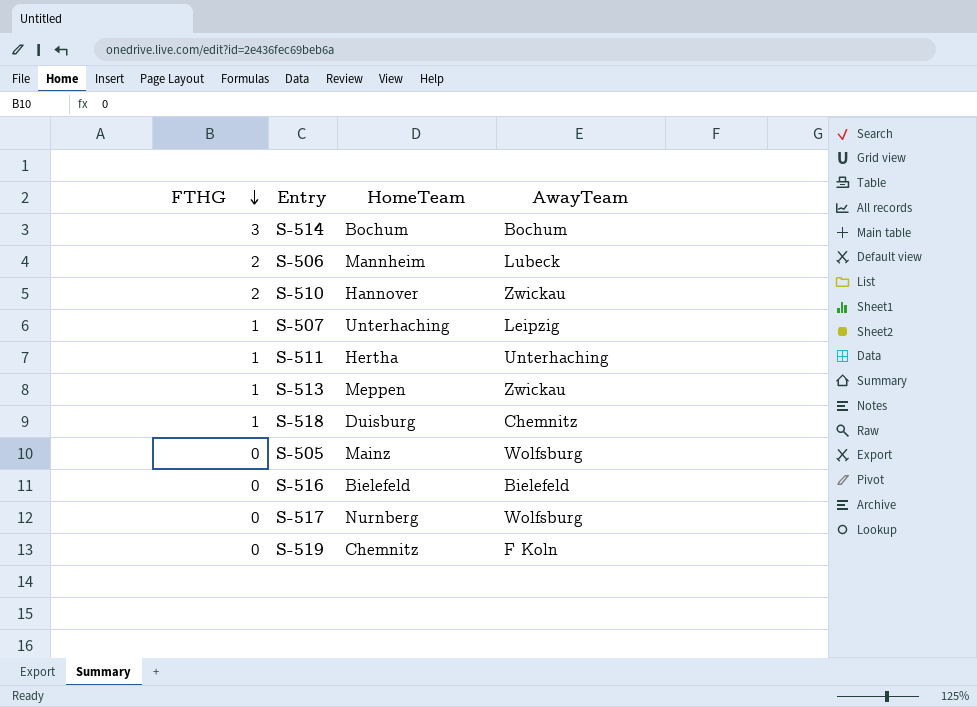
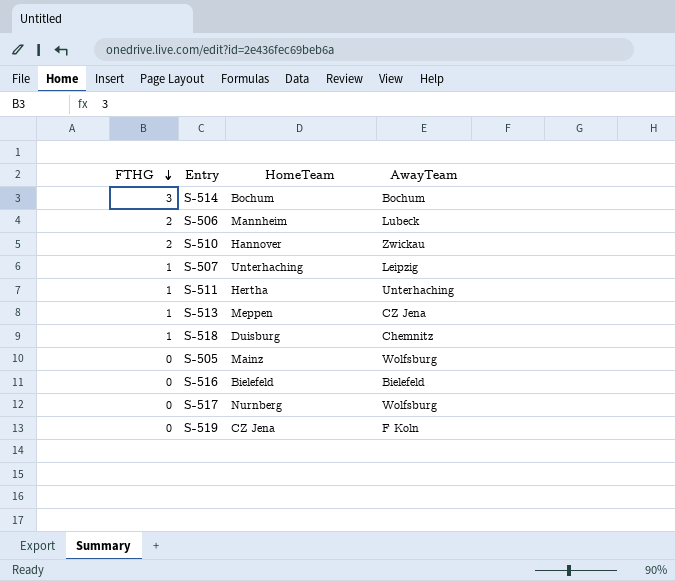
S-513 | AwayTeam: Zwickau -> CZ Jena
S-519 | HomeTeam: Chemnitz -> CZ Jena

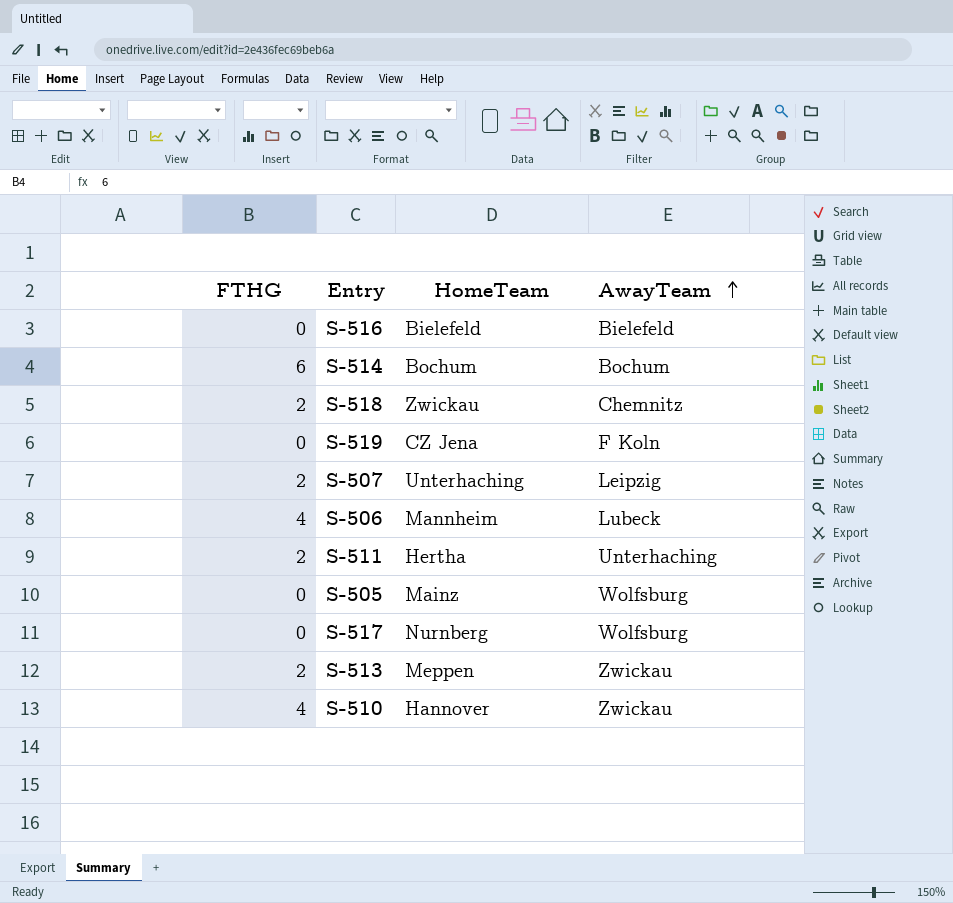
row order: FTHG descending -> AwayTeam ascending
S-514 | FTHG: 3 -> 6
S-518 | FTHG: 1 -> 2
S-518 | HomeTeam: Duisburg -> Zwickau
S-507 | FTHG: 1 -> 2
S-506 | FTHG: 2 -> 4
S-511 | FTHG: 1 -> 2
S-513 | FTHG: 1 -> 2
S-513 | AwayTeam: CZ Jena -> Zwickau
S-510 | FTHG: 2 -> 4

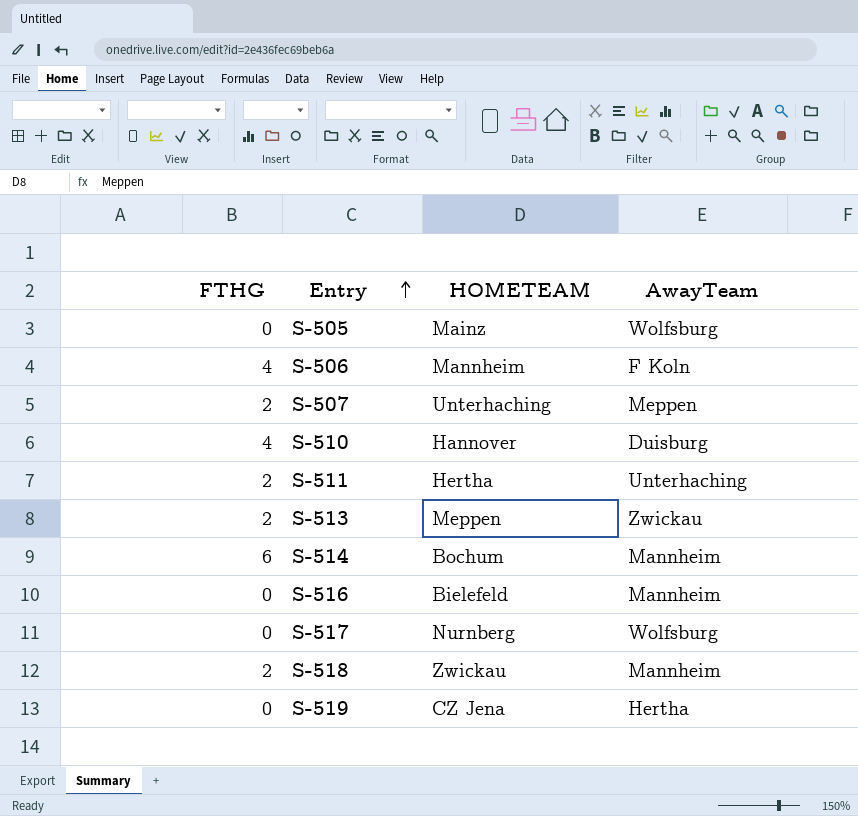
row order: AwayTeam ascending -> Entry ascending
column name: HomeTeam -> HOMETEAM
S-506 | AwayTeam: Lubeck -> F Koln
S-507 | AwayTeam: Leipzig -> Meppen
S-510 | AwayTeam: Zwickau -> Duisburg
S-514 | AwayTeam: Bochum -> Mannheim
S-516 | AwayTeam: Bielefeld -> Mannheim
S-518 | AwayTeam: Chemnitz -> Mannheim
S-519 | AwayTeam: F Koln -> Hertha

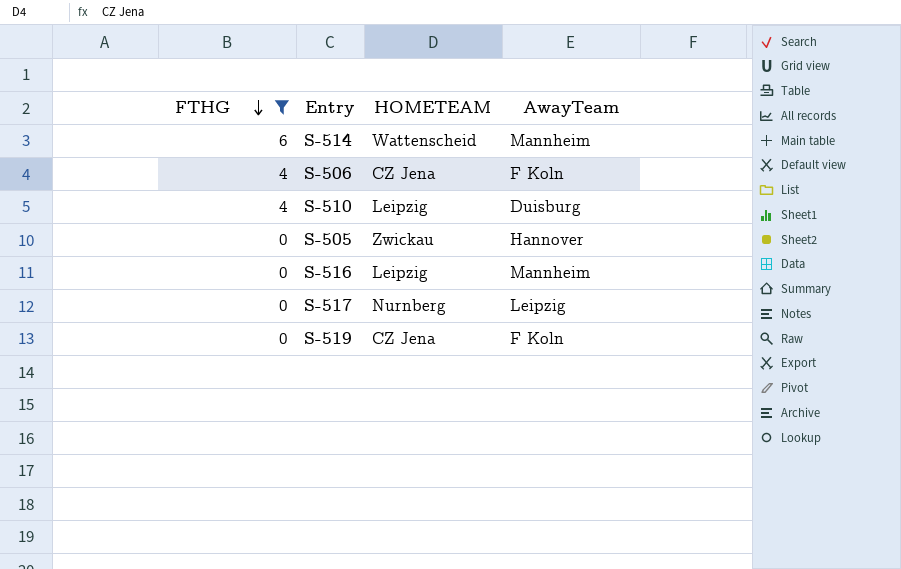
filter: none -> FTHG != 2
row order: Entry ascending -> FTHG descending
S-514 | HOMETEAM: Bochum -> Wattenscheid
S-506 | HOMETEAM: Mannheim -> CZ Jena
S-510 | HOMETEAM: Hannover -> Leipzig
S-505 | HOMETEAM: Mainz -> Zwickau
S-505 | AwayTeam: Wolfsburg -> Hannover
S-516 | HOMETEAM: Bielefeld -> Leipzig
S-517 | AwayTeam: Wolfsburg -> Leipzig
S-519 | AwayTeam: Hertha -> F Koln

